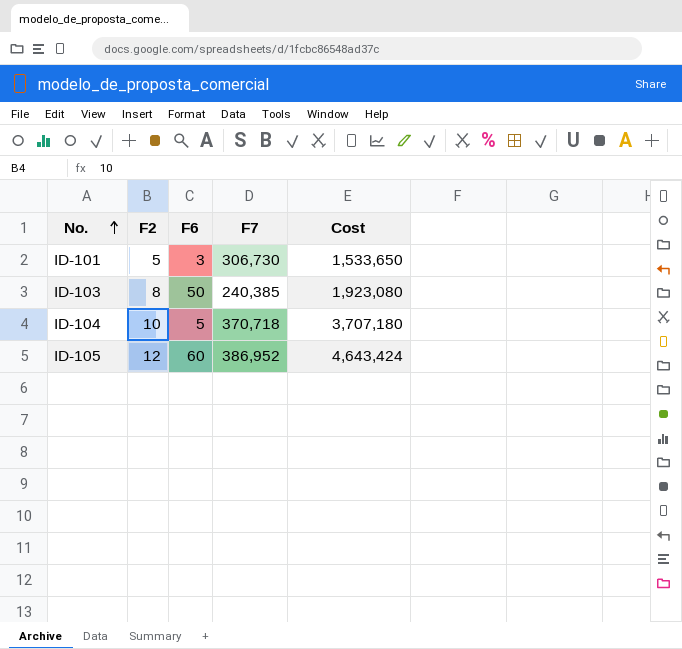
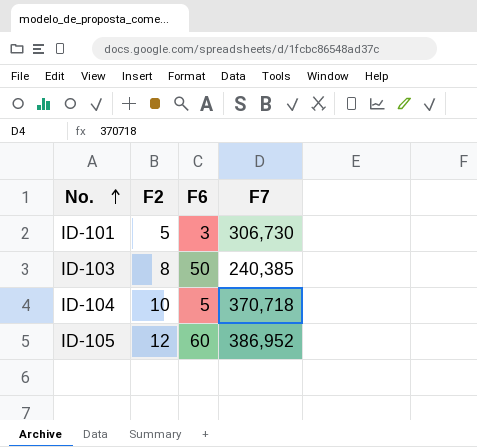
column Cost | formula: [F2] * [F7] -> none

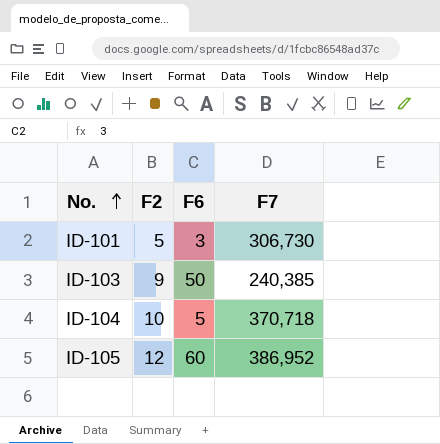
ID-103 | F2: 8 -> 9

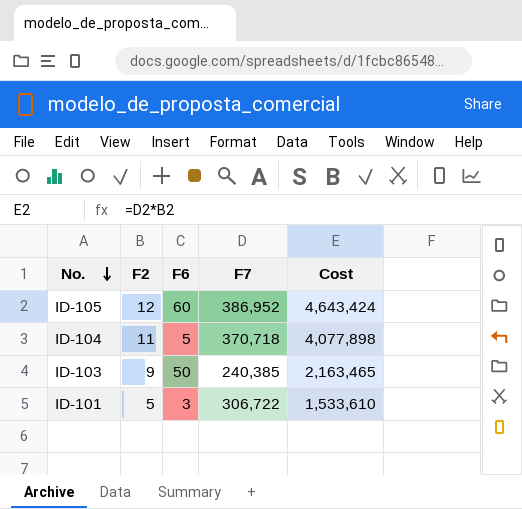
row order: No. ascending -> No. descending
column Cost | formula: none -> [F2] * [F7]
ID-104 | F2: 10 -> 11
ID-101 | F7: 306,730 -> 306,722

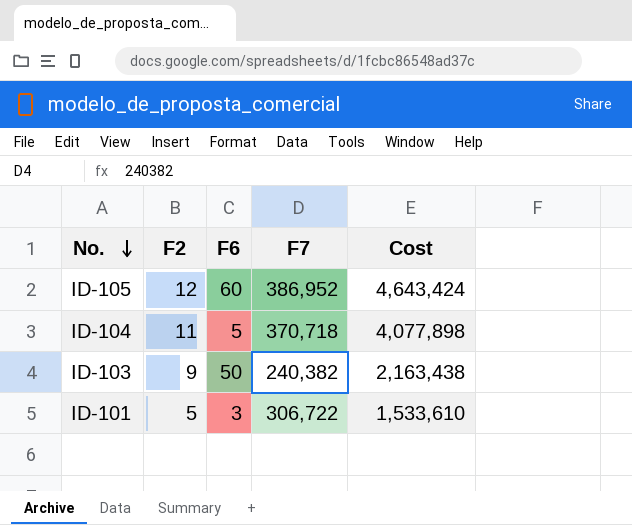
ID-103 | F7: 240,385 -> 240,382
ID-103 | Cost: 2,163,465 -> 2,163,438

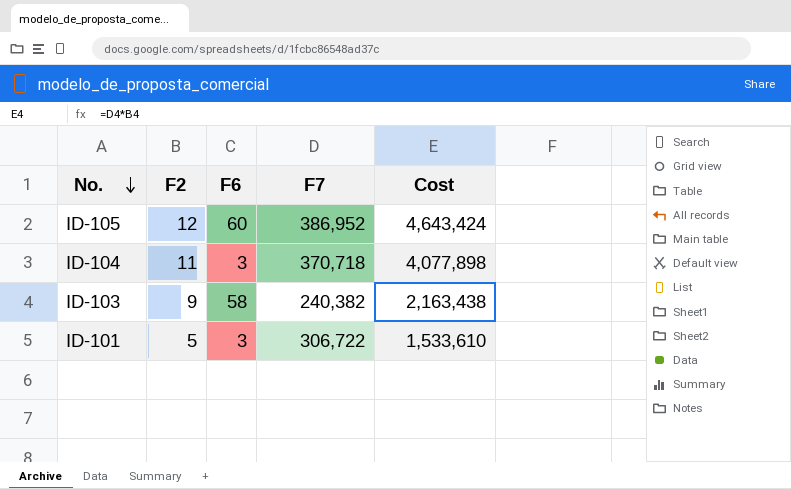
ID-104 | F6: 5 -> 3
ID-103 | F6: 50 -> 58

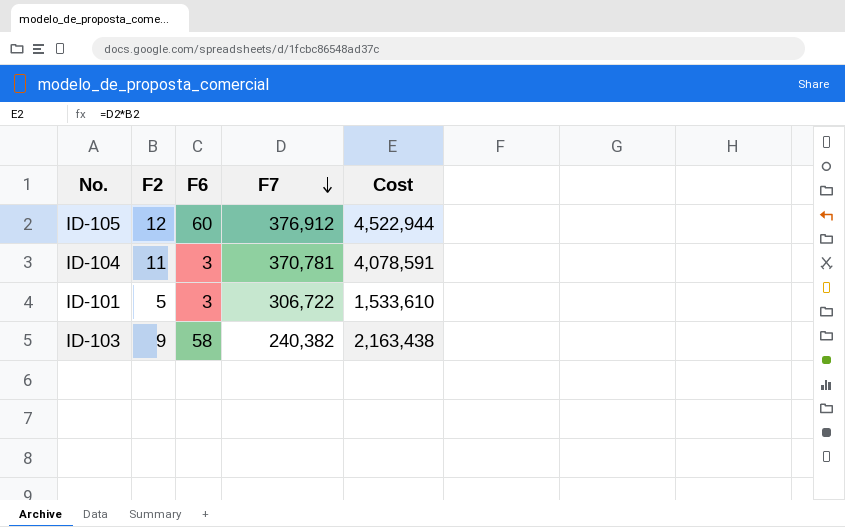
row order: No. descending -> F7 descending
ID-105 | F7: 386,952 -> 376,912
ID-105 | Cost: 4,643,424 -> 4,522,944
ID-104 | F7: 370,718 -> 370,781
ID-104 | Cost: 4,077,898 -> 4,078,591

